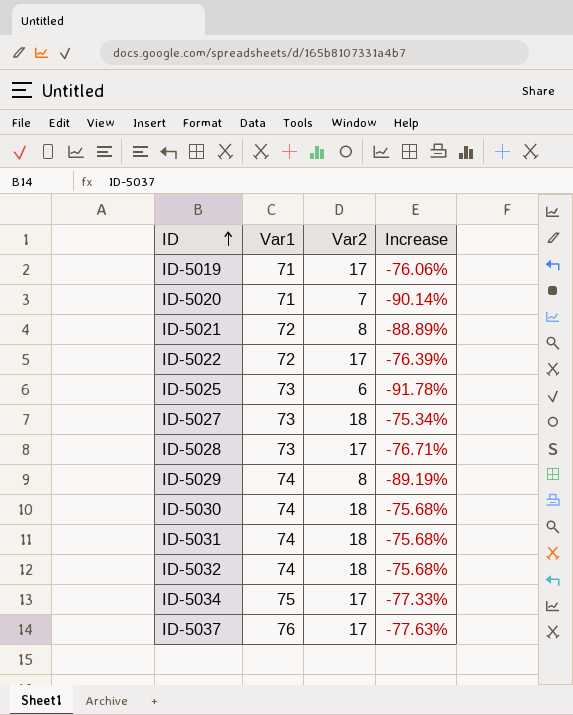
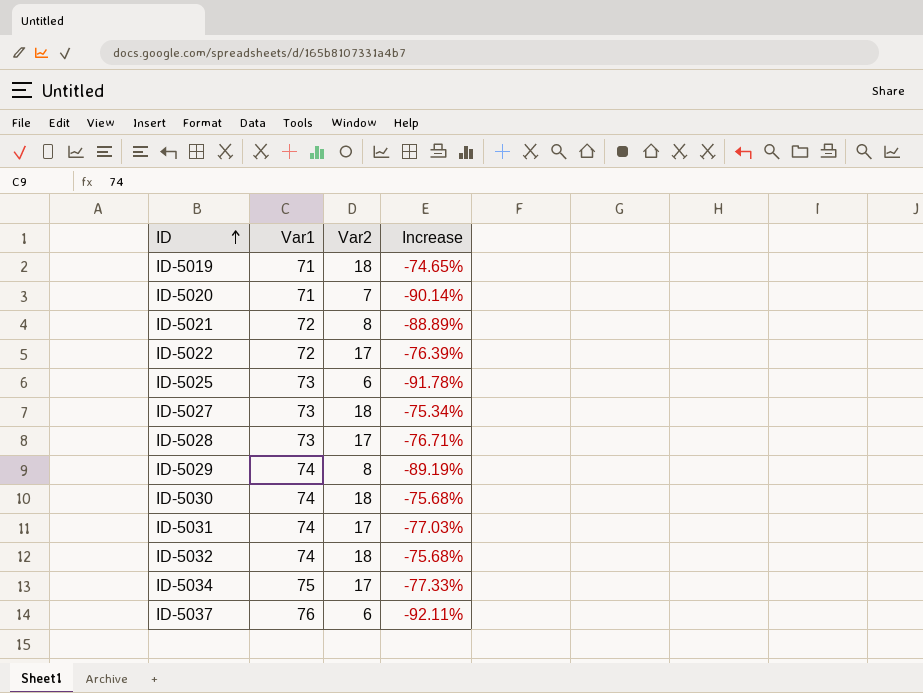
ID-5019 | Var2: 17 -> 18
ID-5019 | Increase: -76.06% -> -74.65%
ID-5031 | Var2: 18 -> 17
ID-5031 | Increase: -75.68% -> -77.03%
ID-5037 | Var2: 17 -> 6
ID-5037 | Increase: -77.63% -> -92.11%

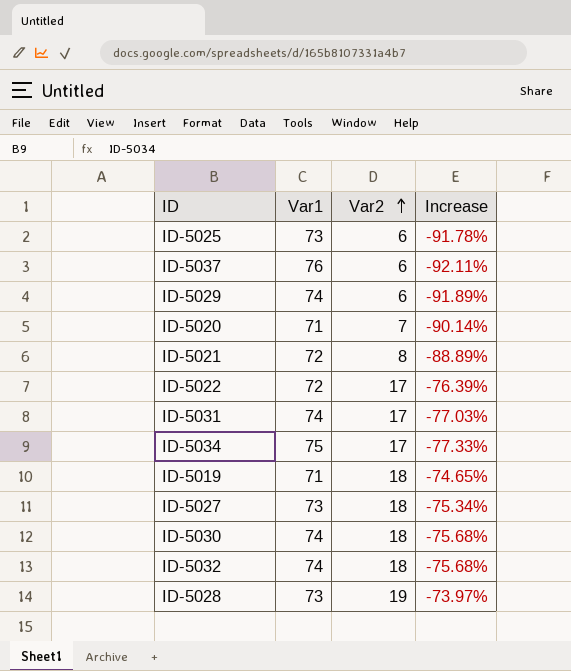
row order: ID ascending -> Var2 ascending
ID-5029 | Var2: 8 -> 6
ID-5029 | Increase: -89.19% -> -91.89%
ID-5028 | Var2: 17 -> 19
ID-5028 | Increase: -76.71% -> -73.97%

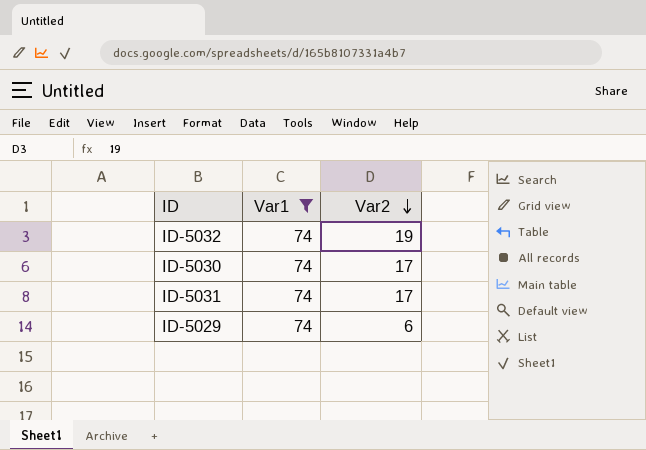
filter: none -> Var1 = 74
row order: Var2 ascending -> Var2 descending
column Increase | formula: ([Var2] - [Var1]) / [Var1] -> none
ID-5032 | Var2: 18 -> 19
ID-5030 | Var2: 18 -> 17

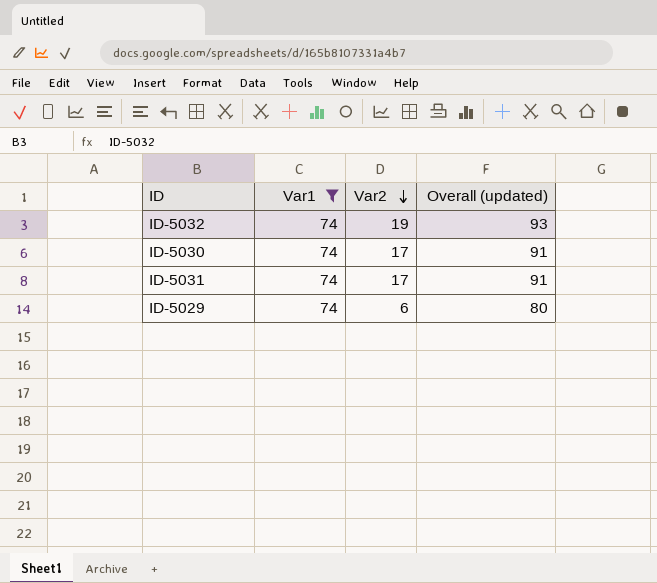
column Overall (updated) | formula: none -> [Var1] + [Var2]

